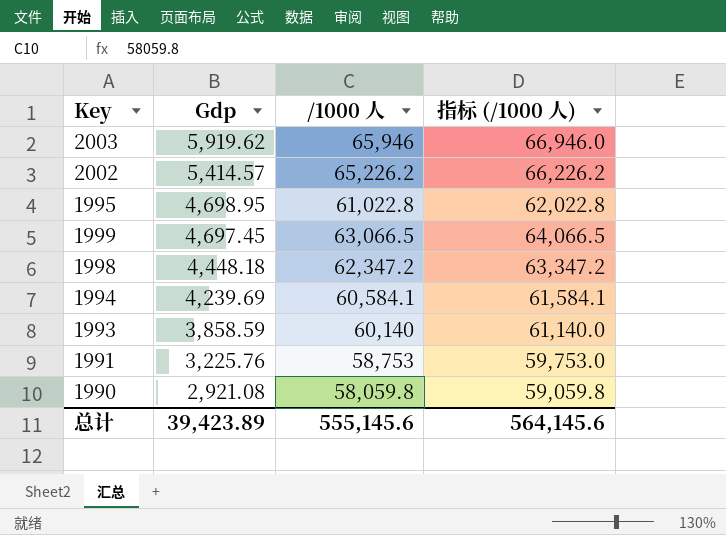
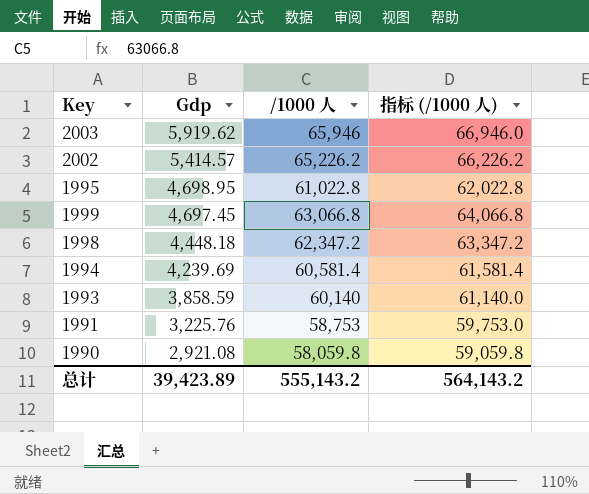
1999 | /1000 人: 63,066.5 -> 63,066.8
1999 | 指标 (/1000 人): 64,066.5 -> 64,066.8
1994 | /1000 人: 60,584.1 -> 60,581.4
1994 | 指标 (/1000 人): 61,584.1 -> 61,581.4
总计 | /1000 人: 555,145.6 -> 555,143.2
总计 | 指标 (/1000 人): 564,145.6 -> 564,143.2

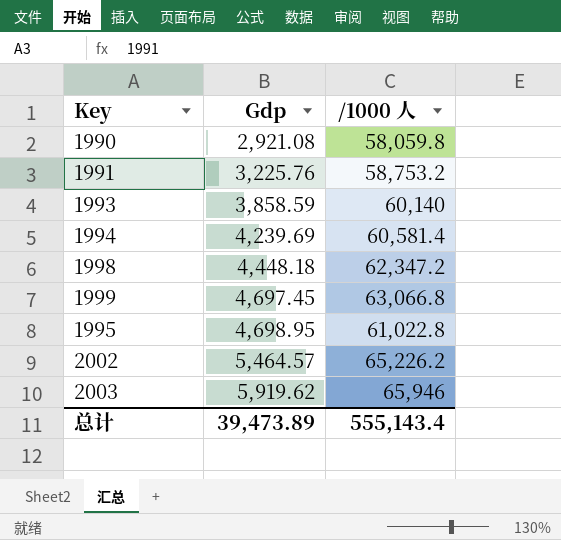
row order: Gdp descending -> Gdp ascending
column 指标 (/1000 人) | formula: [/1000 人] + 1000 -> none
1991 | /1000 人: 58,753 -> 58,753.2
2002 | Gdp: 5,414.57 -> 5,464.57
总计 | Gdp: 39,423.89 -> 39,473.89
总计 | /1000 人: 555,143.2 -> 555,143.4

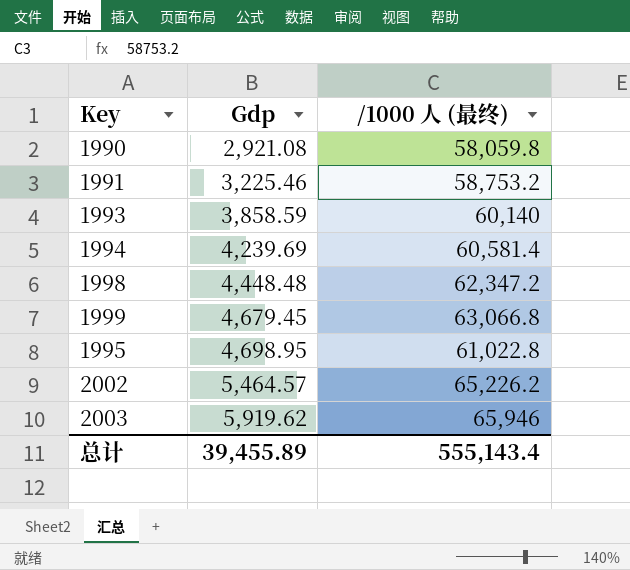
column name: /1000 人 -> /1000 人 (最终)
1991 | Gdp: 3,225.76 -> 3,225.46
1998 | Gdp: 4,448.18 -> 4,448.48
1999 | Gdp: 4,697.45 -> 4,679.45
总计 | Gdp: 39,473.89 -> 39,455.89

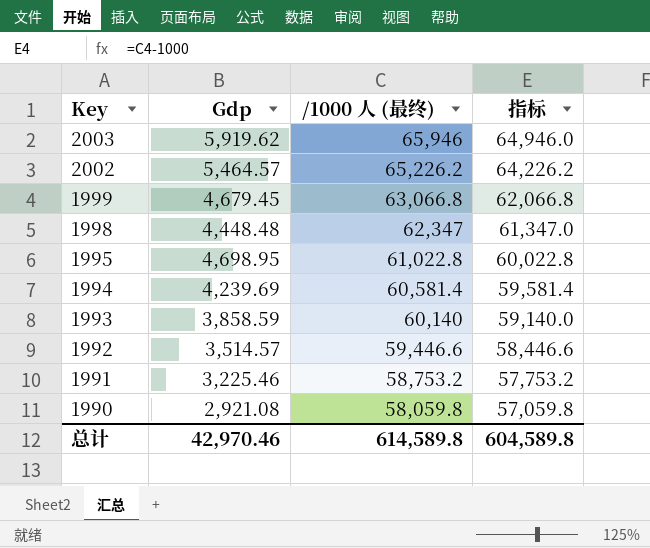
row order: Gdp ascending -> Key descending
column 指标 | formula: none -> [/1000 人 (最终)] - 1000
1998 | /1000 人 (最终): 62,347.2 -> 62,347
row 1992: none -> 3,514.57 | 59,446.6 | 58,446.6
总计 | Gdp: 39,455.89 -> 42,970.46
总计 | /1000 人 (最终): 555,143.4 -> 614,589.8

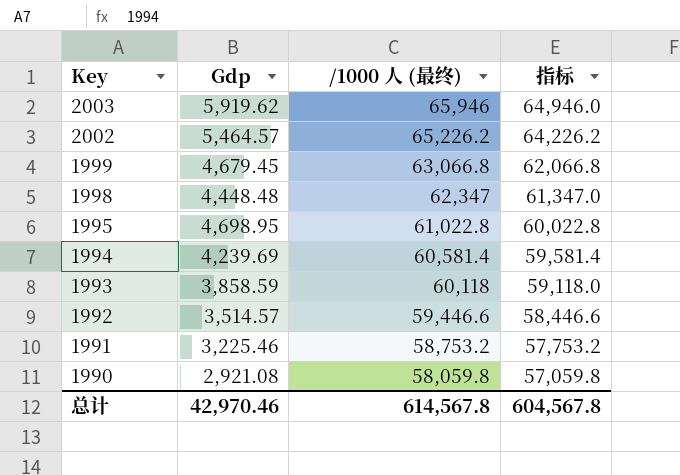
1993 | /1000 人 (最终): 60,140 -> 60,118
1993 | 指标: 59,140.0 -> 59,118.0
总计 | /1000 人 (最终): 614,589.8 -> 614,567.8
总计 | 指标: 604,589.8 -> 604,567.8

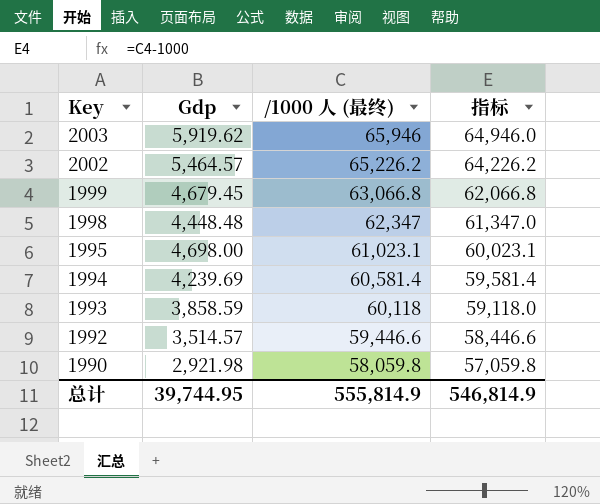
row 1991: 3,225.46 | 58,753.2 | 57,753.2 -> none
1995 | Gdp: 4,698.95 -> 4,698.00
1995 | /1000 人 (最终): 61,022.8 -> 61,023.1
1995 | 指标: 60,022.8 -> 60,023.1
1990 | Gdp: 2,921.08 -> 2,921.98
总计 | Gdp: 42,970.46 -> 39,744.95
总计 | /1000 人 (最终): 614,567.8 -> 555,814.9
总计 | 指标: 604,567.8 -> 546,814.9

